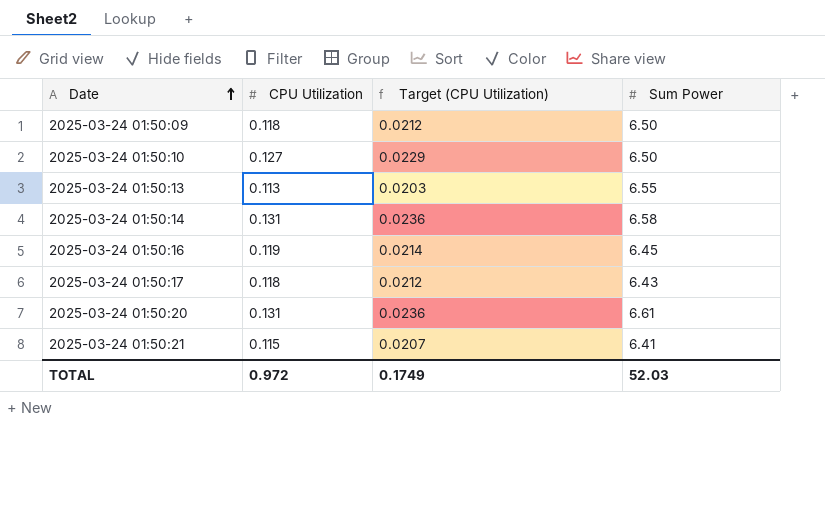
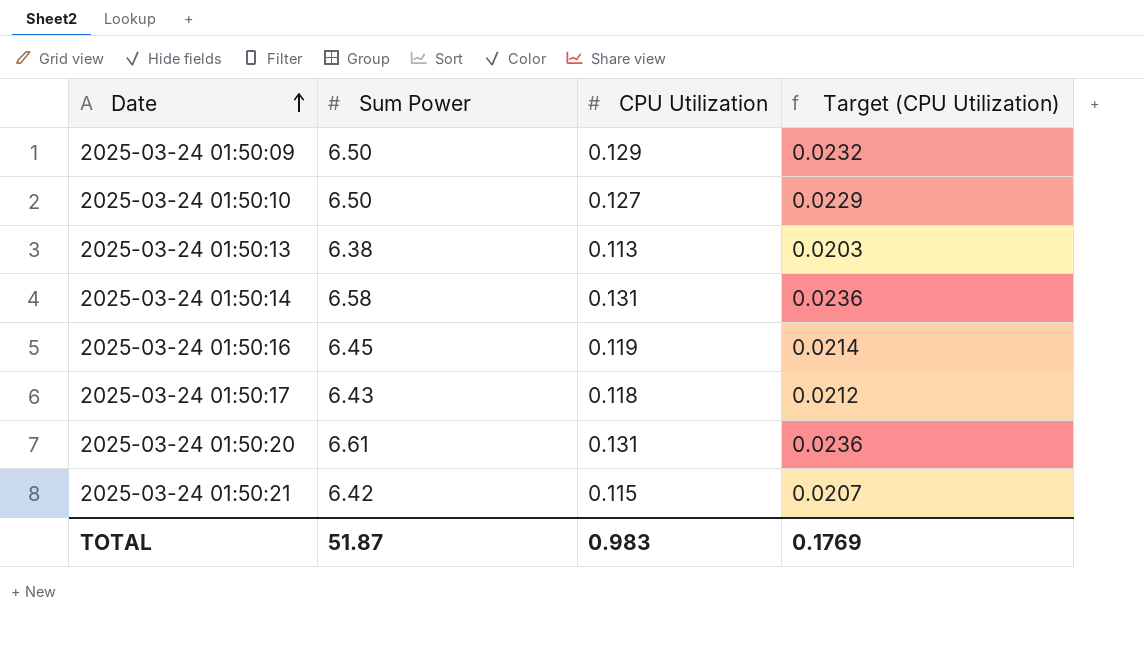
column Sum Power | position: 4 -> 2
2025-03-24 01:50:09 | CPU Utilization: 0.118 -> 0.129
2025-03-24 01:50:09 | Target (CPU Utilization): 0.0212 -> 0.0232
2025-03-24 01:50:13 | Sum Power: 6.55 -> 6.38
2025-03-24 01:50:21 | Sum Power: 6.41 -> 6.42
TOTAL | Sum Power: 52.03 -> 51.87
TOTAL | CPU Utilization: 0.972 -> 0.983
TOTAL | Target (CPU Utilization): 0.1749 -> 0.1769

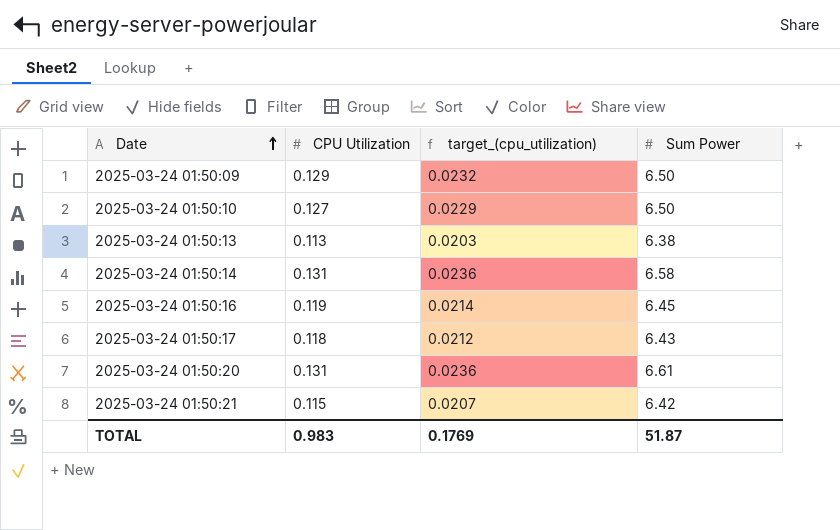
column name: Target (CPU Utilization) -> target_(cpu_utilization)
column Sum Power | position: 2 -> 4

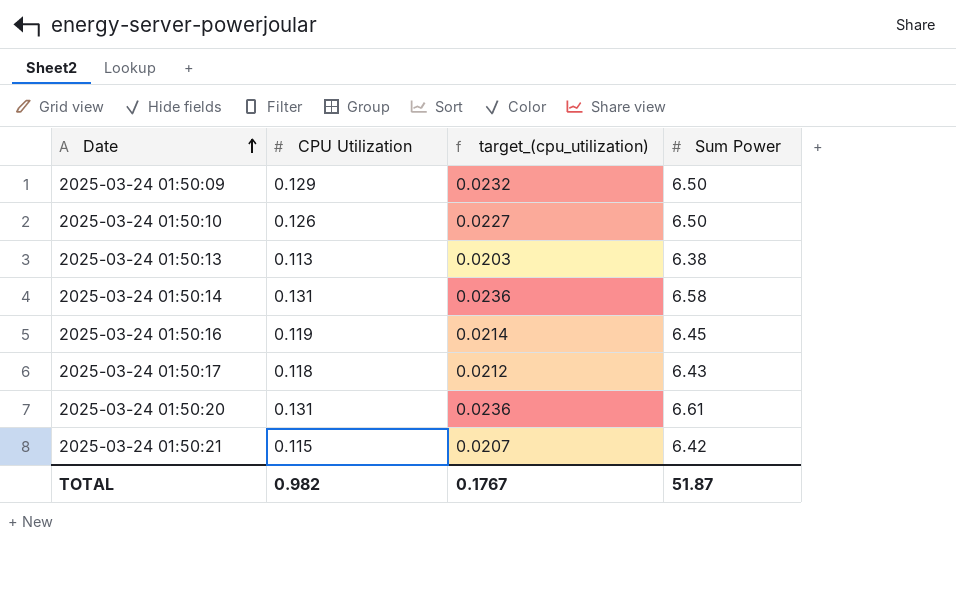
2025-03-24 01:50:10 | CPU Utilization: 0.127 -> 0.126
2025-03-24 01:50:10 | target_(cpu_utilization): 0.0229 -> 0.0227
TOTAL | CPU Utilization: 0.983 -> 0.982
TOTAL | target_(cpu_utilization): 0.1769 -> 0.1767

